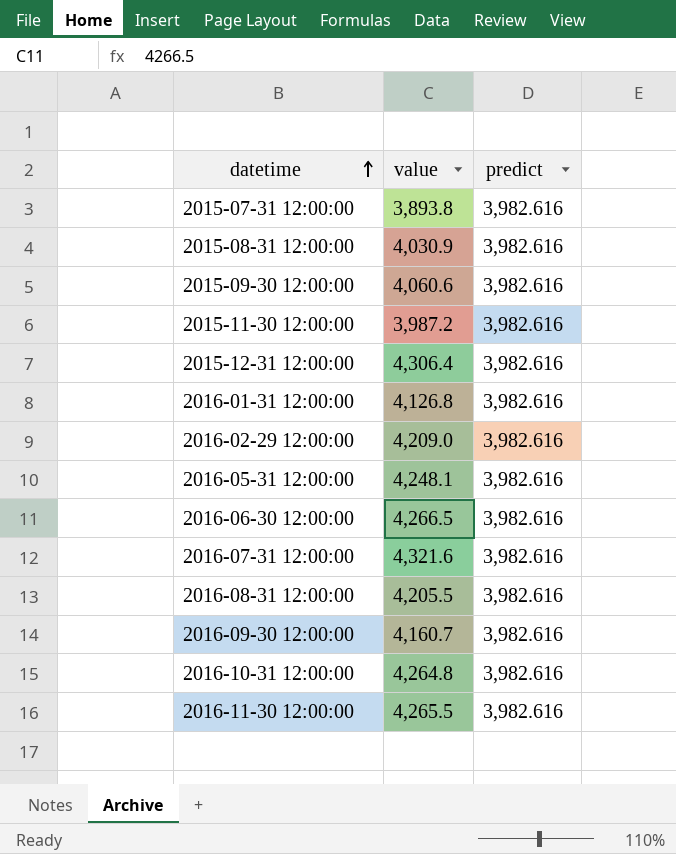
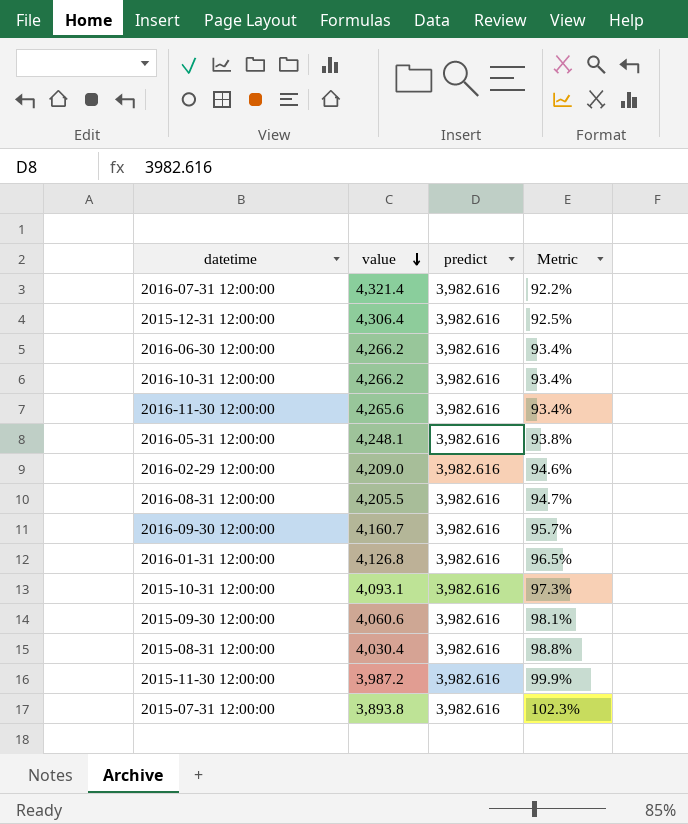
row order: datetime ascending -> value descending
column Metric | formula: none -> [predict] / [value]
2016-07-31 12:00:00 | value: 4,321.6 -> 4,321.4
2016-06-30 12:00:00 | value: 4,266.5 -> 4,266.2
2016-10-31 12:00:00 | value: 4,264.8 -> 4,266.2
2016-11-30 12:00:00 | value: 4,265.5 -> 4,265.6
row 2015-10-31 12:00:00: none -> 4,093.1 | 3,982.616 | 97.3%
2015-08-31 12:00:00 | value: 4,030.9 -> 4,030.4

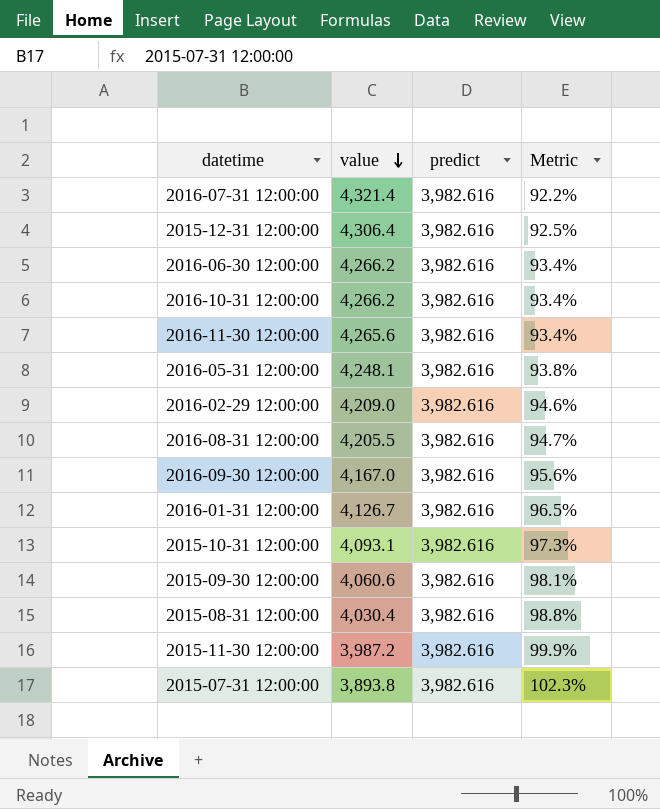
2016-09-30 12:00:00 | value: 4,160.7 -> 4,167.0
2016-09-30 12:00:00 | Metric: 95.7% -> 95.6%
2016-01-31 12:00:00 | value: 4,126.8 -> 4,126.7

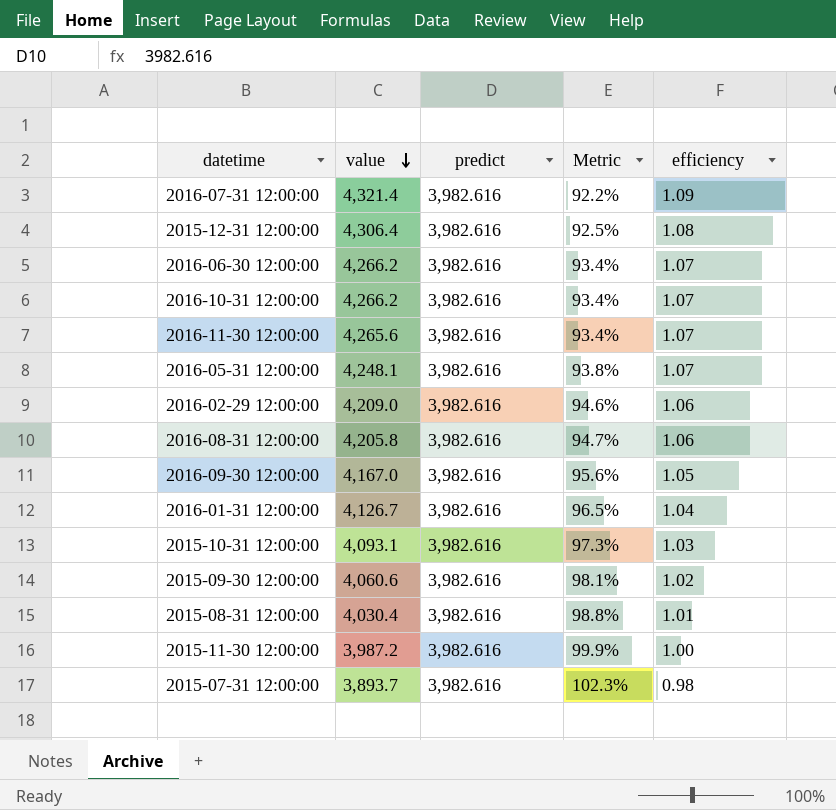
column efficiency | formula: none -> [value] / [predict]
2016-08-31 12:00:00 | value: 4,205.5 -> 4,205.8
2015-07-31 12:00:00 | value: 3,893.8 -> 3,893.7

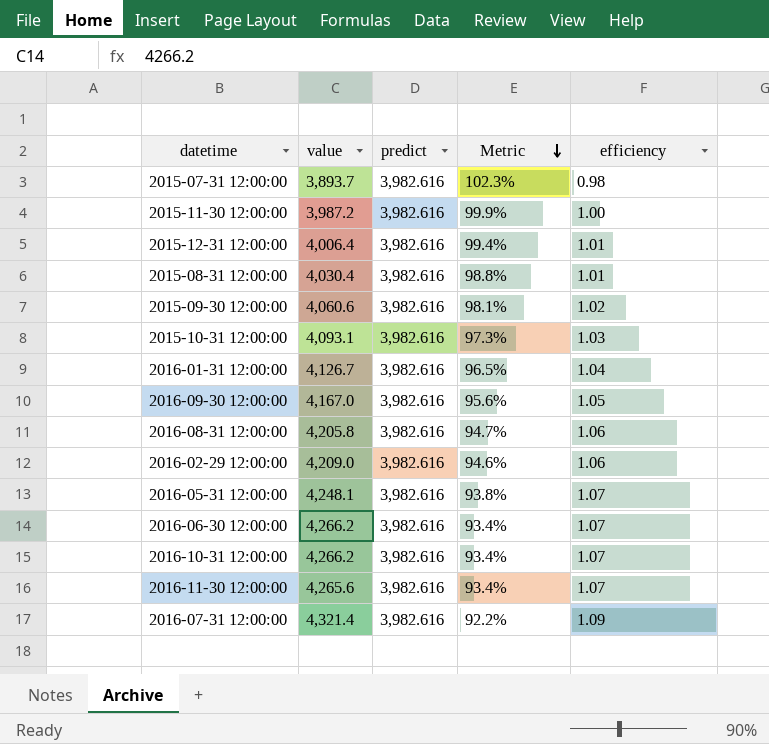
row order: value descending -> Metric descending
2015-12-31 12:00:00 | value: 4,306.4 -> 4,006.4
2015-12-31 12:00:00 | Metric: 92.5% -> 99.4%
2015-12-31 12:00:00 | efficiency: 1.08 -> 1.01

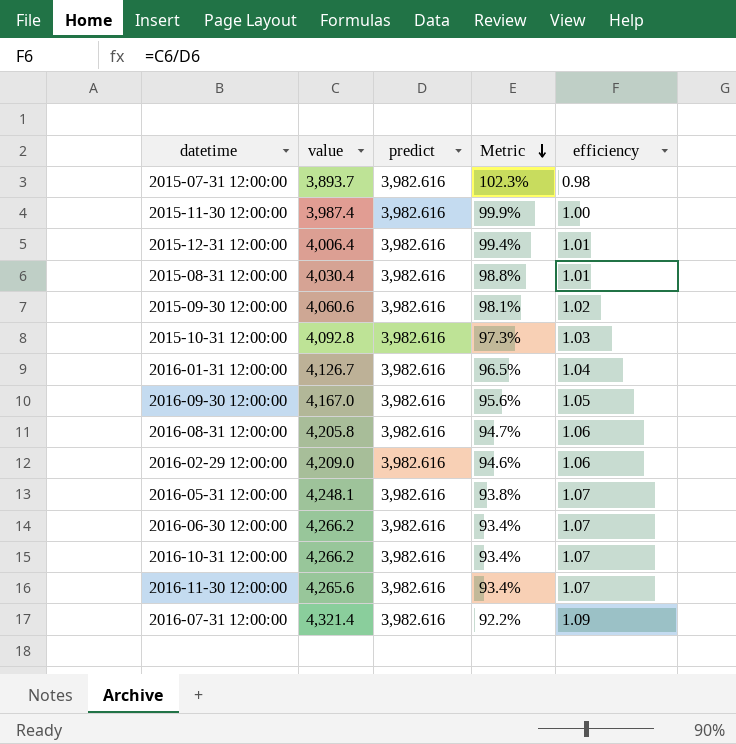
2015-11-30 12:00:00 | value: 3,987.2 -> 3,987.4
2015-10-31 12:00:00 | value: 4,093.1 -> 4,092.8

